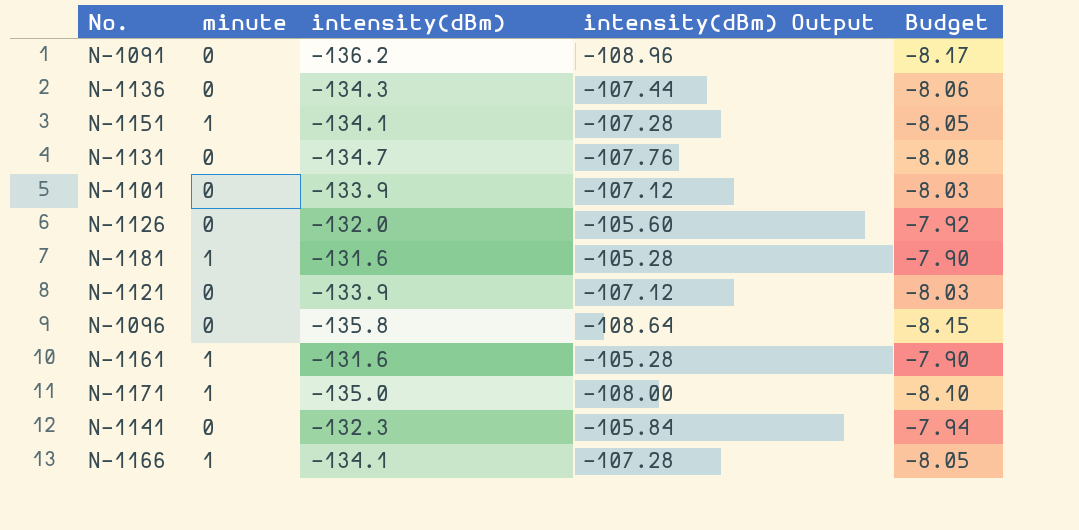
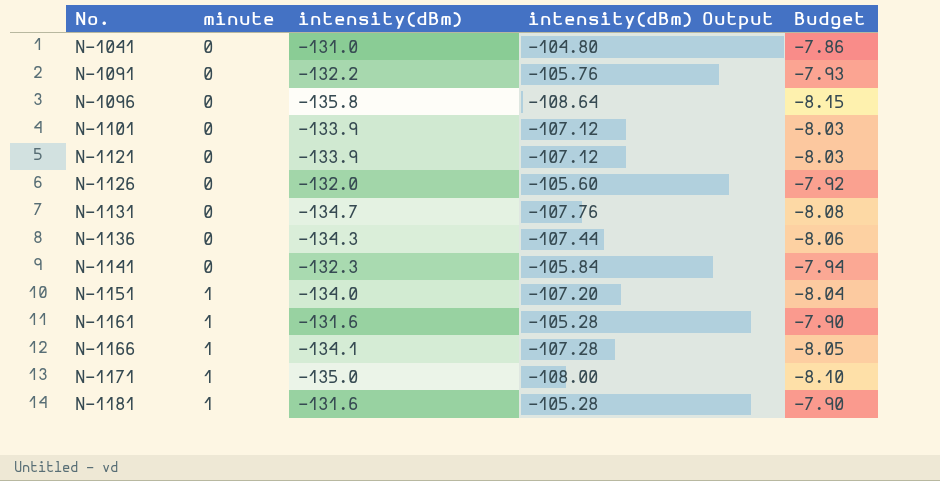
row order: none -> No. ascending
row N-1041: none -> 0 | -131.0 | -104.80 | -7.86
N-1091 | intensity(dBm): -136.2 -> -132.2
N-1091 | intensity(dBm) Output: -108.96 -> -105.76
N-1091 | Budget: -8.17 -> -7.93
N-1151 | intensity(dBm): -134.1 -> -134.0
N-1151 | intensity(dBm) Output: -107.28 -> -107.20
N-1151 | Budget: -8.05 -> -8.04

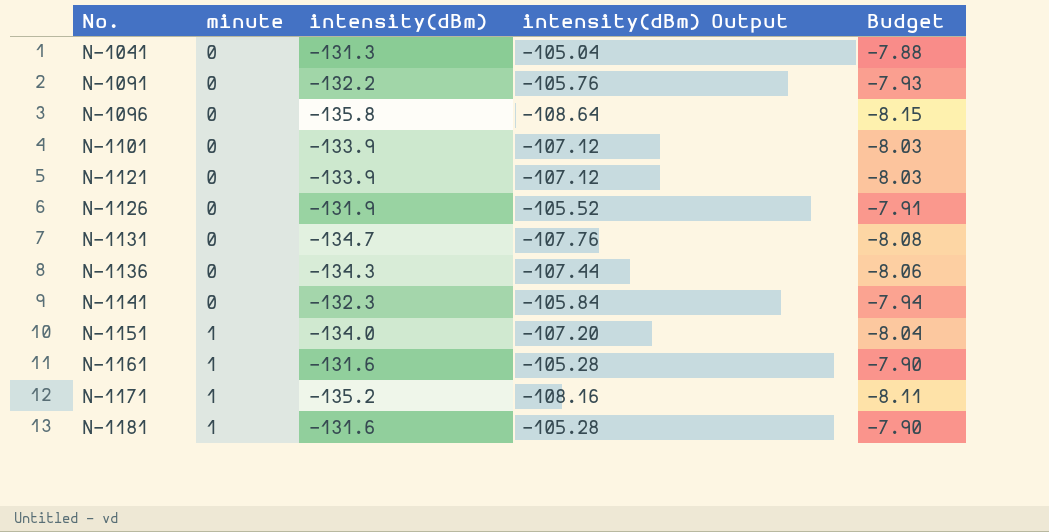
row N-1166: 1 | -134.1 | -107.28 | -8.05 -> none
N-1041 | intensity(dBm): -131.0 -> -131.3
N-1041 | intensity(dBm) Output: -104.80 -> -105.04
N-1041 | Budget: -7.86 -> -7.88
N-1126 | intensity(dBm): -132.0 -> -131.9
N-1126 | intensity(dBm) Output: -105.60 -> -105.52
N-1126 | Budget: -7.92 -> -7.91
N-1171 | intensity(dBm): -135.0 -> -135.2
N-1171 | intensity(dBm) Output: -108.00 -> -108.16
N-1171 | Budget: -8.10 -> -8.11

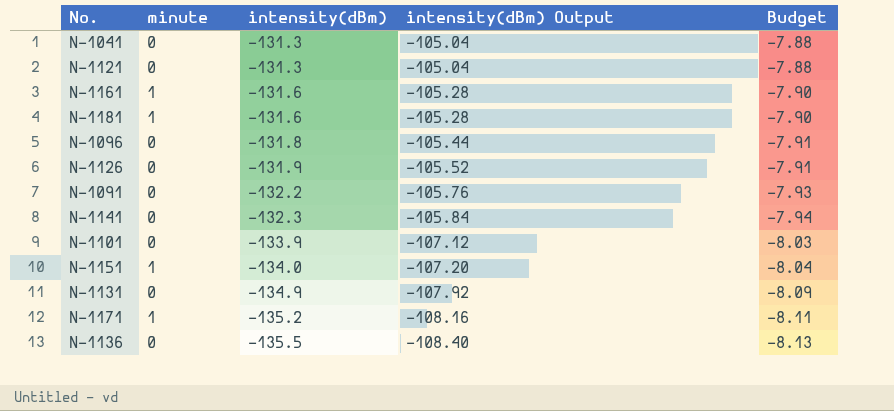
row order: No. ascending -> intensity(dBm) descending
N-1121 | intensity(dBm): -133.9 -> -131.3
N-1121 | intensity(dBm) Output: -107.12 -> -105.04
N-1121 | Budget: -8.03 -> -7.88
N-1096 | intensity(dBm): -135.8 -> -131.8
N-1096 | intensity(dBm) Output: -108.64 -> -105.44
N-1096 | Budget: -8.15 -> -7.91
N-1131 | intensity(dBm): -134.7 -> -134.9
N-1131 | intensity(dBm) Output: -107.76 -> -107.92
N-1131 | Budget: -8.08 -> -8.09
N-1136 | intensity(dBm): -134.3 -> -135.5
N-1136 | intensity(dBm) Output: -107.44 -> -108.40
N-1136 | Budget: -8.06 -> -8.13

